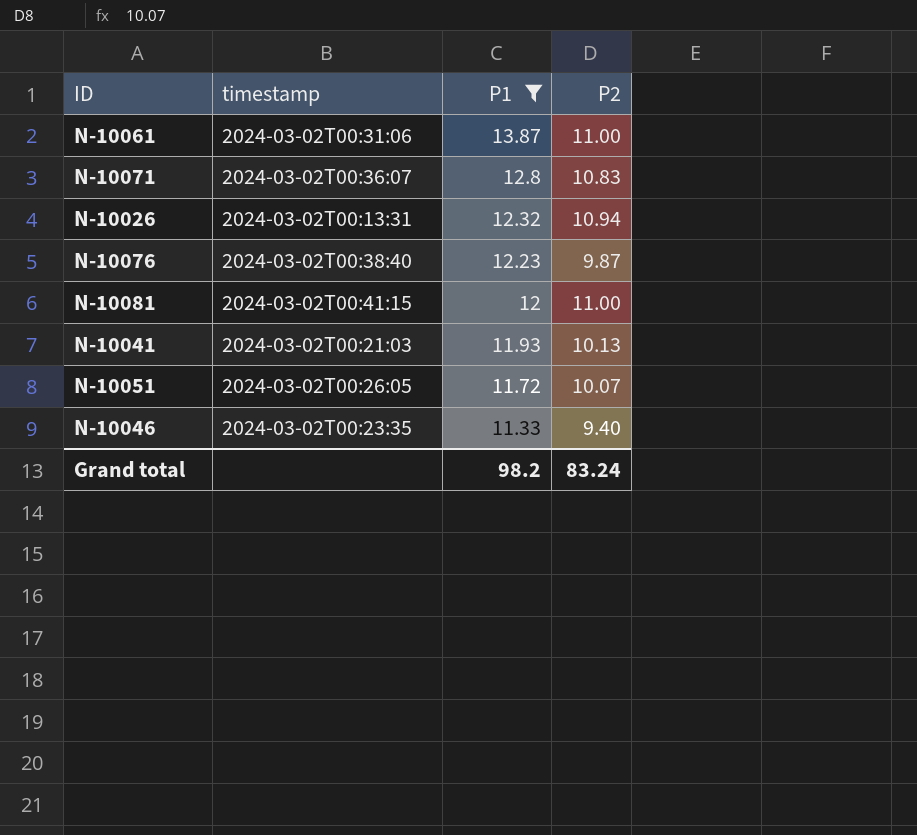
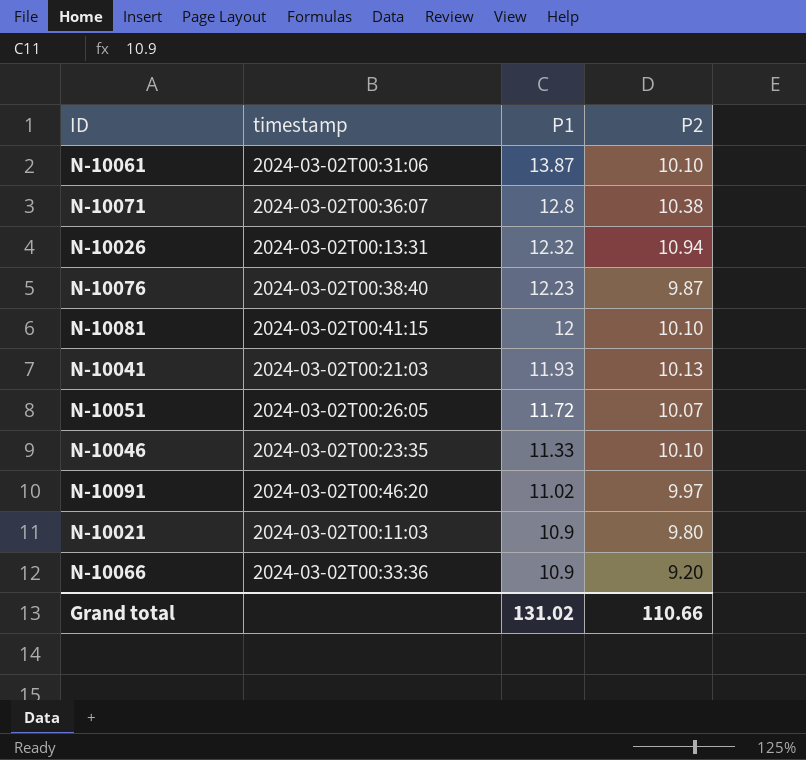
filter: P1 >= 11.33 -> none
N-10061 | P2: 11.00 -> 10.10
N-10071 | P2: 10.83 -> 10.38
N-10081 | P2: 11.00 -> 10.10
N-10046 | P2: 9.40 -> 10.10
Grand total | P1: 98.2 -> 131.02
Grand total | P2: 83.24 -> 110.66

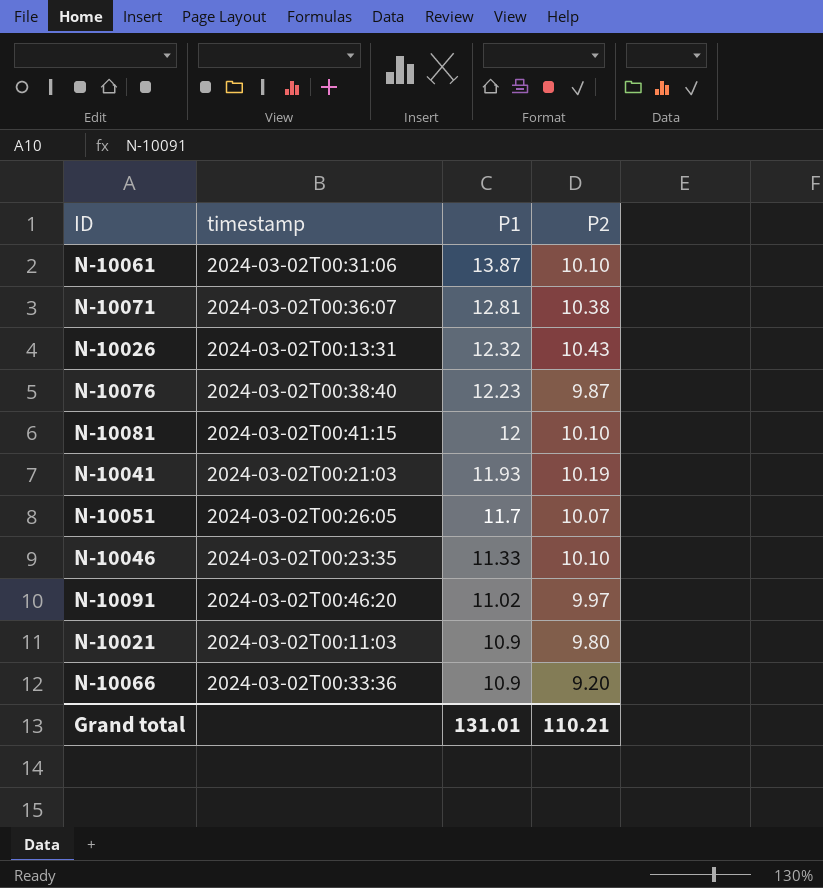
N-10071 | P1: 12.8 -> 12.81
N-10026 | P2: 10.94 -> 10.43
N-10041 | P2: 10.13 -> 10.19
N-10051 | P1: 11.72 -> 11.7
Grand total | P1: 131.02 -> 131.01
Grand total | P2: 110.66 -> 110.21

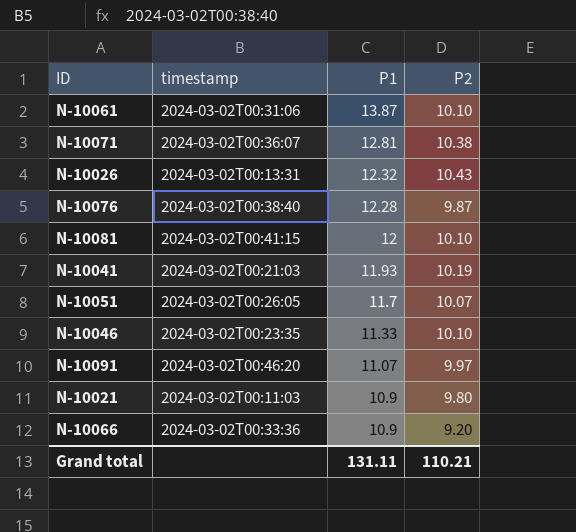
N-10076 | P1: 12.23 -> 12.28
N-10091 | P1: 11.02 -> 11.07
Grand total | P1: 131.01 -> 131.11

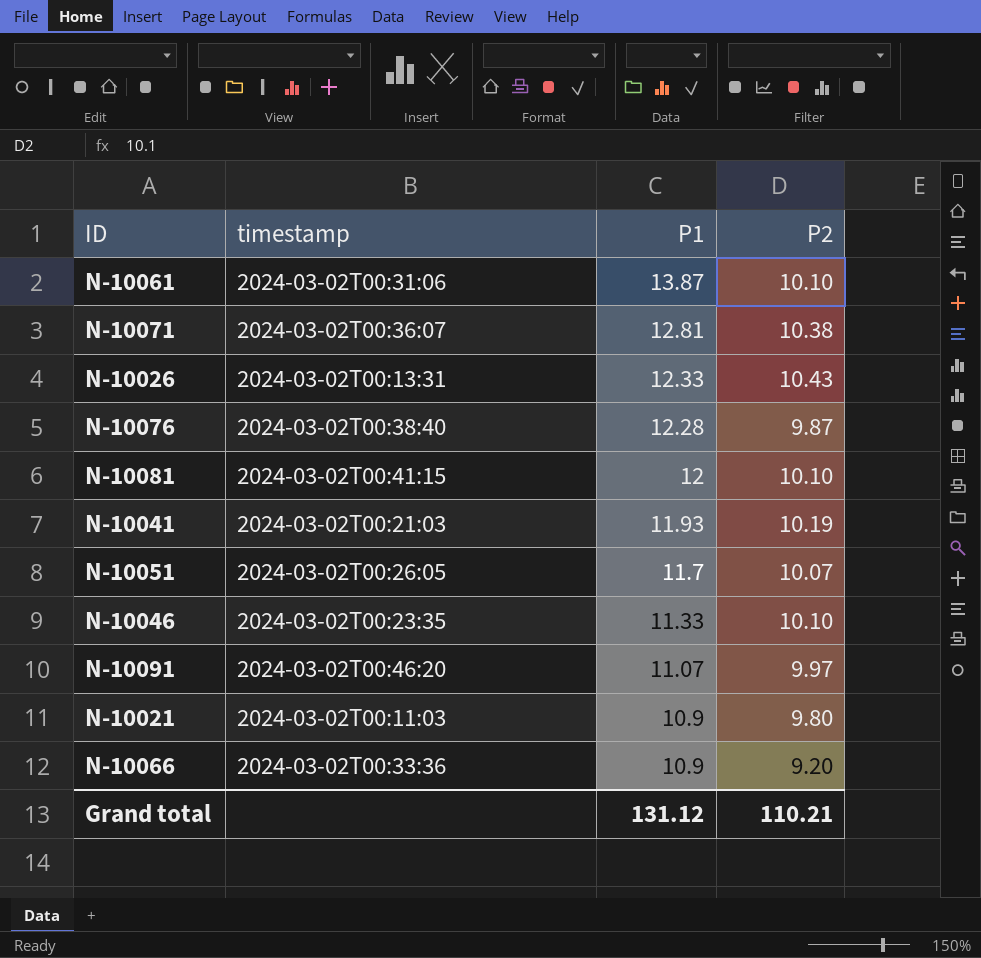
N-10026 | P1: 12.32 -> 12.33
Grand total | P1: 131.11 -> 131.12

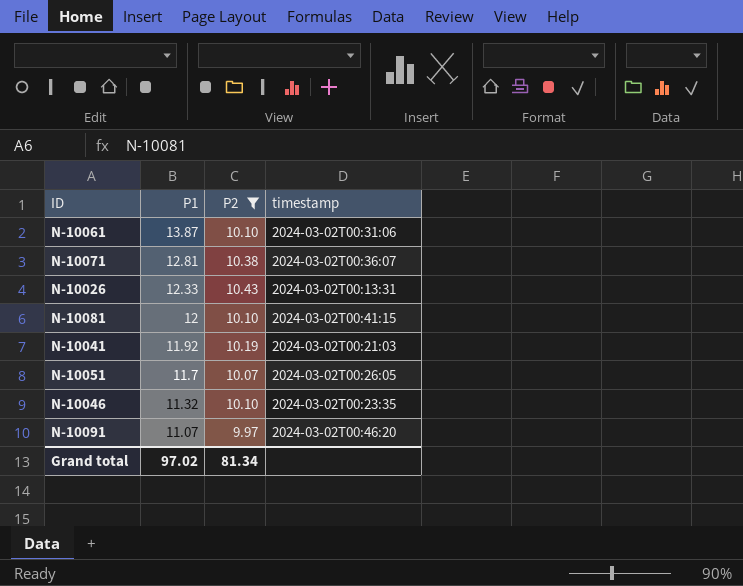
filter: none -> P2 >= 9.97
column timestamp | position: 2 -> 4
N-10041 | P1: 11.93 -> 11.92
N-10046 | P1: 11.33 -> 11.32
Grand total | P1: 131.12 -> 97.02
Grand total | P2: 110.21 -> 81.34

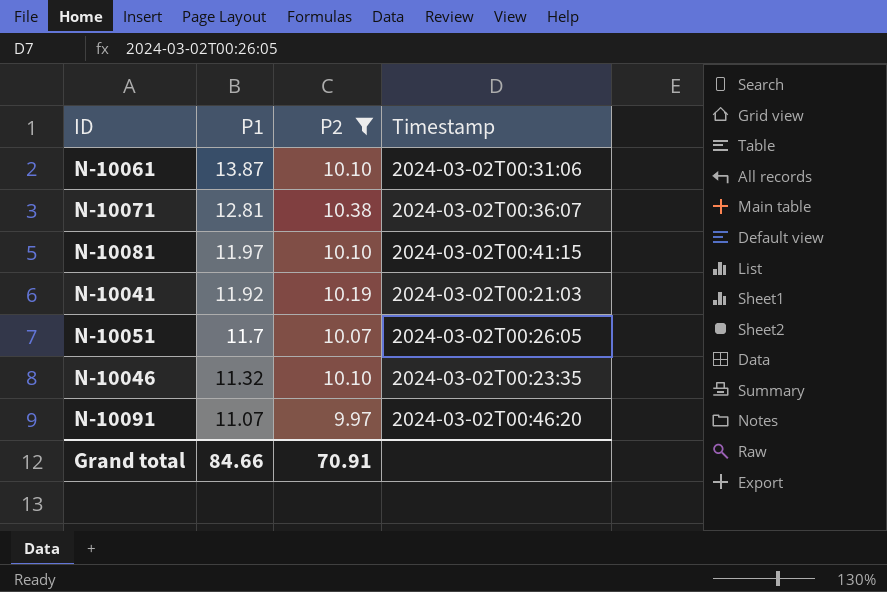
column name: timestamp -> Timestamp
row N-10026: 12.33 | 10.43 | 2024-03-02T00:13:31 -> none
N-10081 | P1: 12 -> 11.97
Grand total | P1: 97.02 -> 84.66
Grand total | P2: 81.34 -> 70.91

